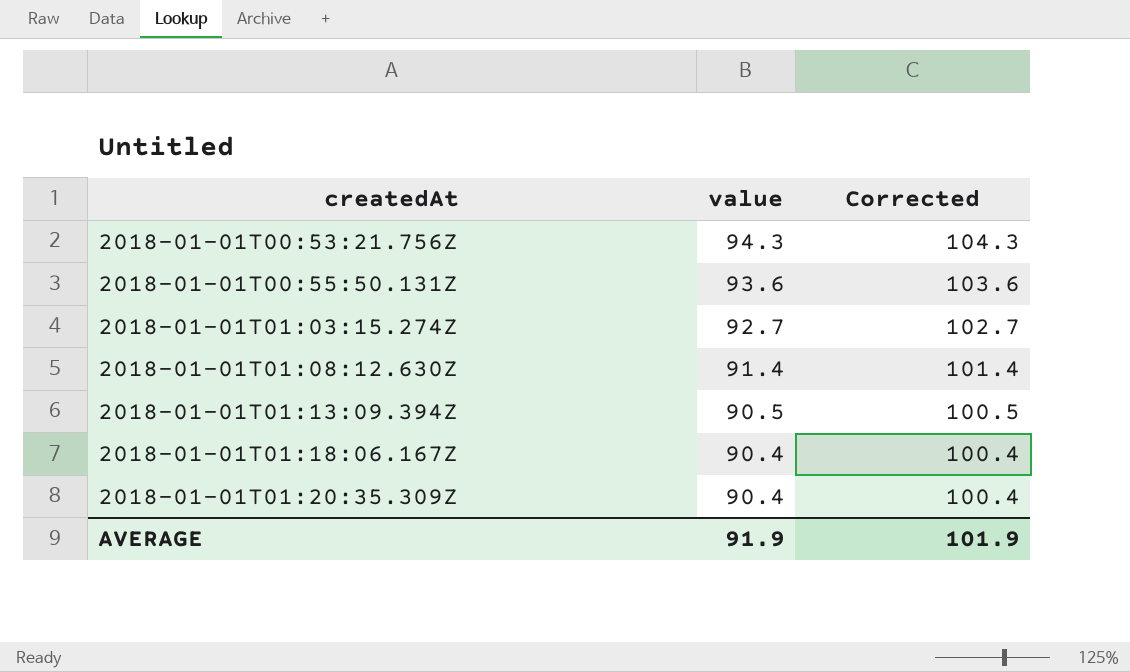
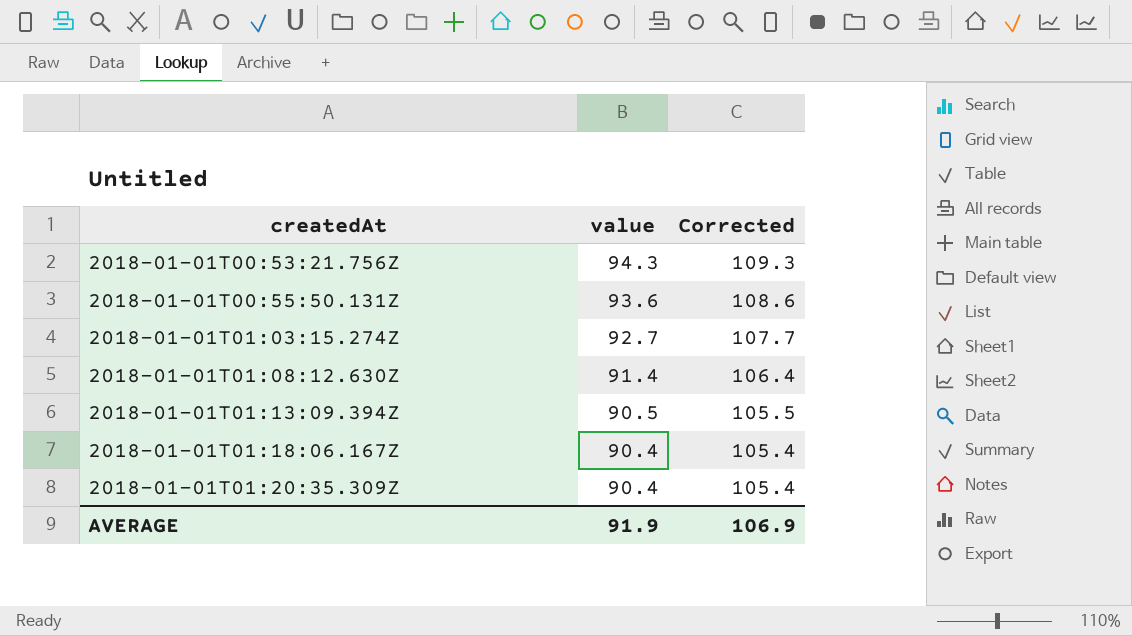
column Corrected | formula: [value] + 10 -> [value] + 15
AVERAGE | Corrected: 101.9 -> 106.9

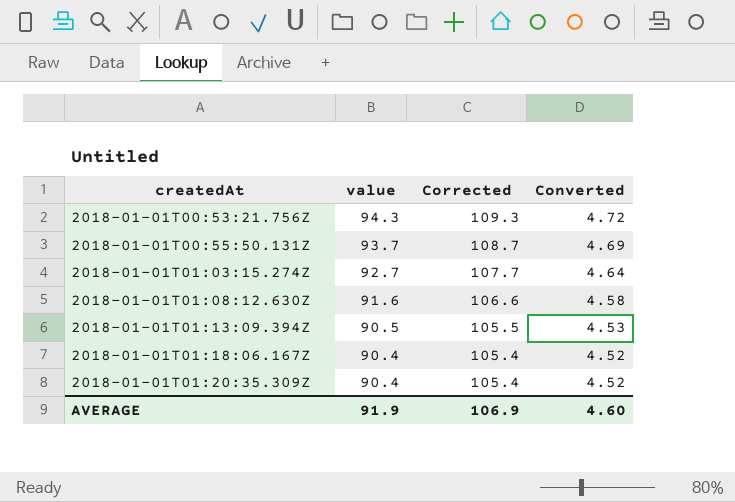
column Converted | formula: none -> [value] * 0.05
2018-01-01T00:55:50.131Z | value: 93.6 -> 93.7
2018-01-01T00:55:50.131Z | Corrected: 108.6 -> 108.7
2018-01-01T01:08:12.630Z | value: 91.4 -> 91.6
2018-01-01T01:08:12.630Z | Corrected: 106.4 -> 106.6

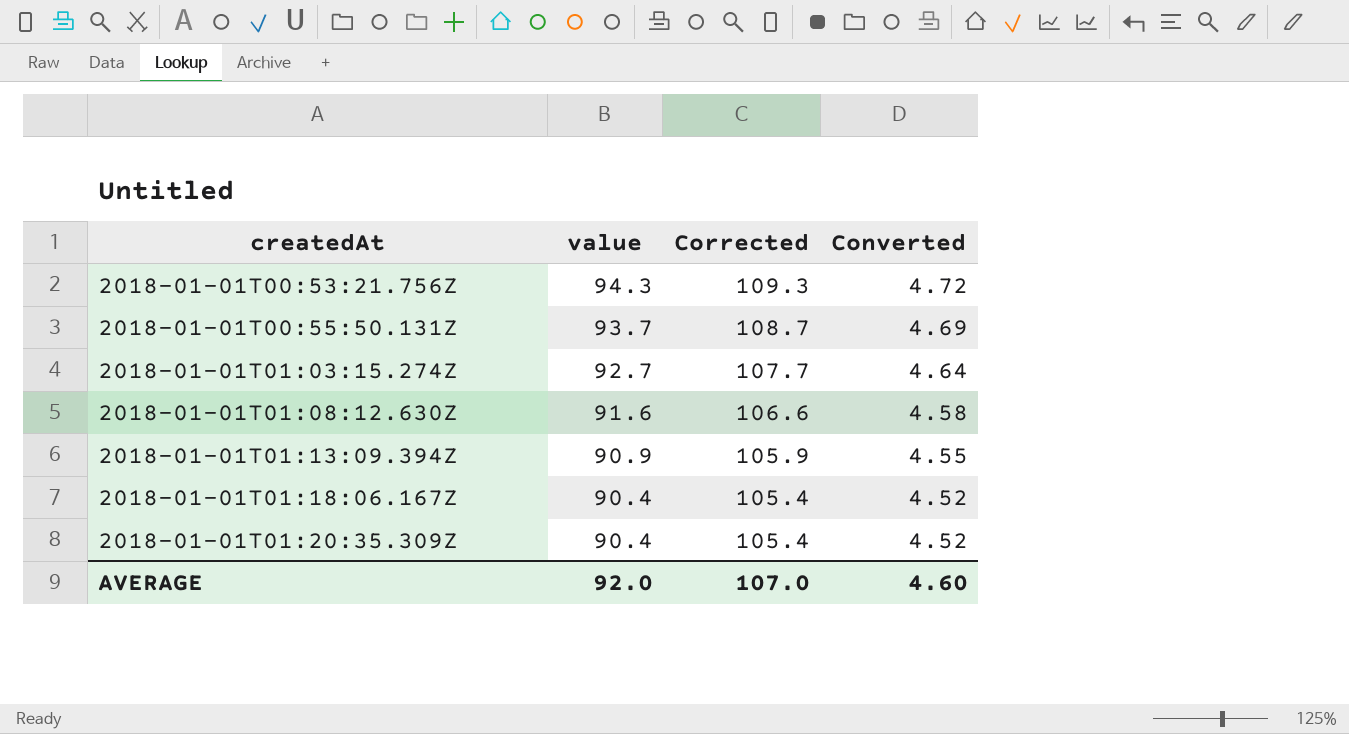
2018-01-01T01:13:09.394Z | value: 90.5 -> 90.9
2018-01-01T01:13:09.394Z | Corrected: 105.5 -> 105.9
2018-01-01T01:13:09.394Z | Converted: 4.53 -> 4.55
AVERAGE | value: 91.9 -> 92.0
AVERAGE | Corrected: 106.9 -> 107.0

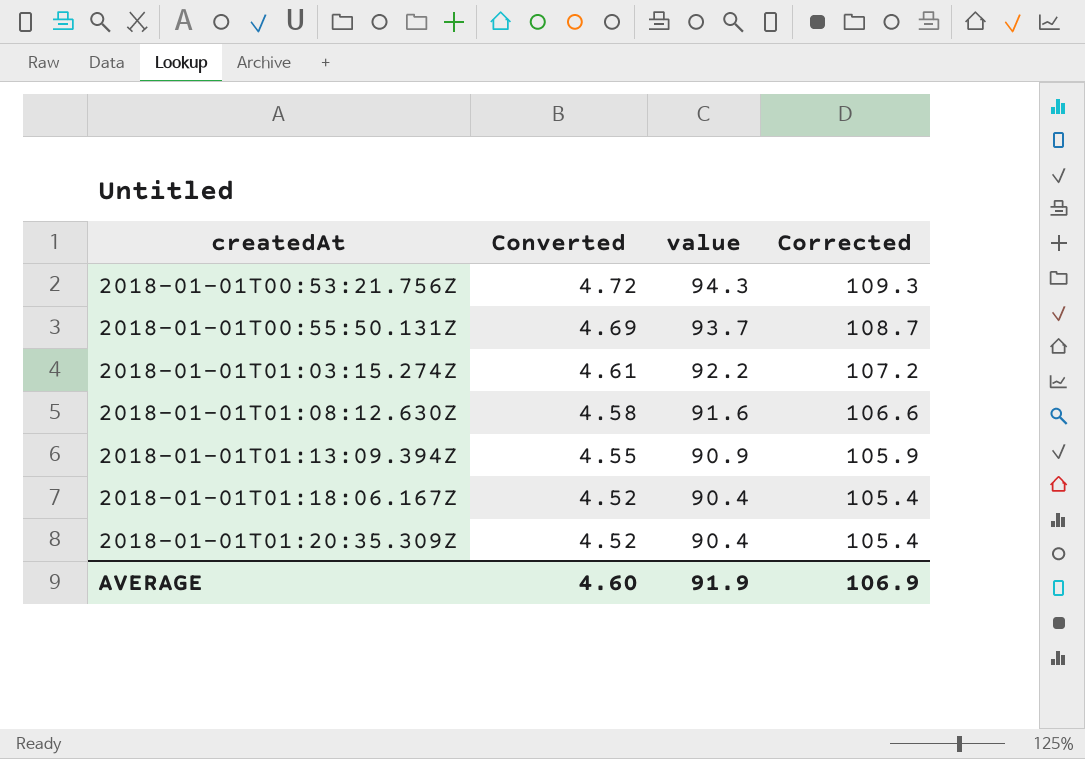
column Converted | position: 4 -> 2
2018-01-01T01:03:15.274Z | Converted: 4.64 -> 4.61
2018-01-01T01:03:15.274Z | value: 92.7 -> 92.2
2018-01-01T01:03:15.274Z | Corrected: 107.7 -> 107.2
AVERAGE | value: 92.0 -> 91.9
AVERAGE | Corrected: 107.0 -> 106.9

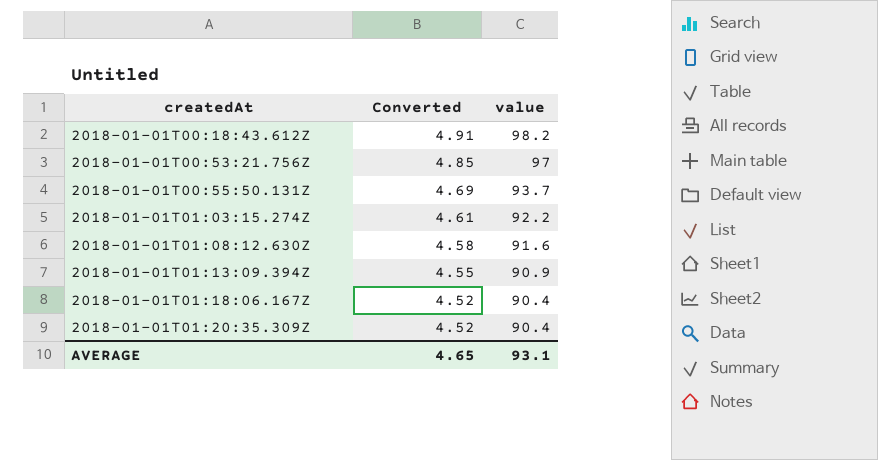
column Corrected | formula: [value] + 15 -> none
row 2018-01-01T00:18:43.612Z: none -> 4.91 | 98.2
2018-01-01T00:53:21.756Z | Converted: 4.72 -> 4.85
2018-01-01T00:53:21.756Z | value: 94.3 -> 97
AVERAGE | Converted: 4.60 -> 4.65
AVERAGE | value: 91.9 -> 93.1

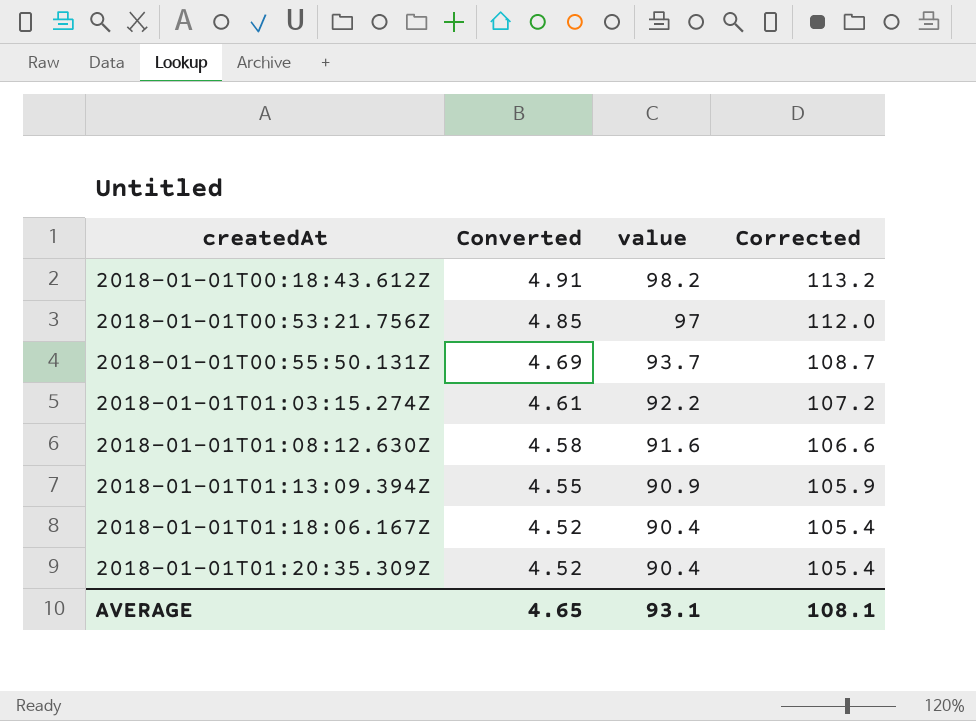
column Corrected | formula: none -> [value] + 15

